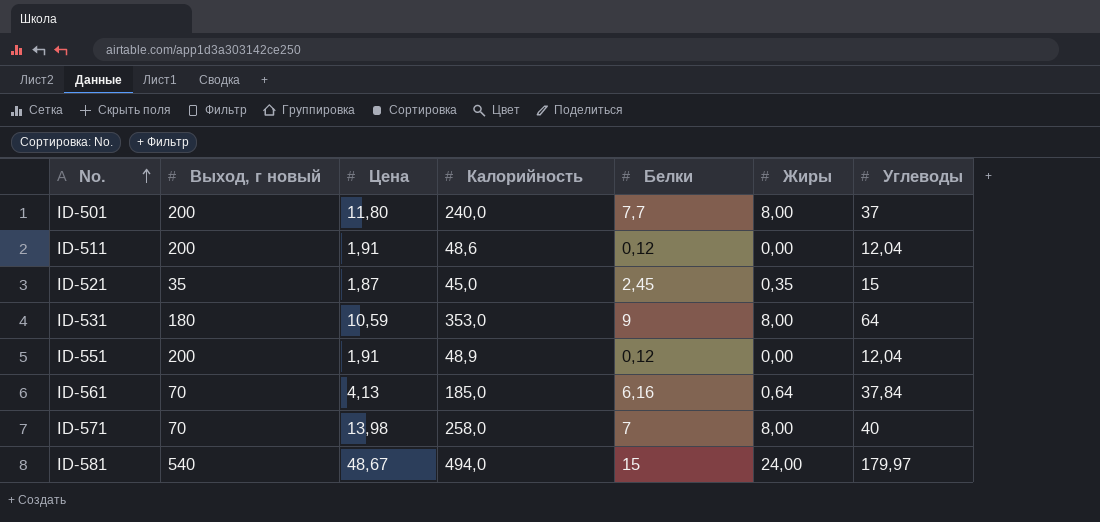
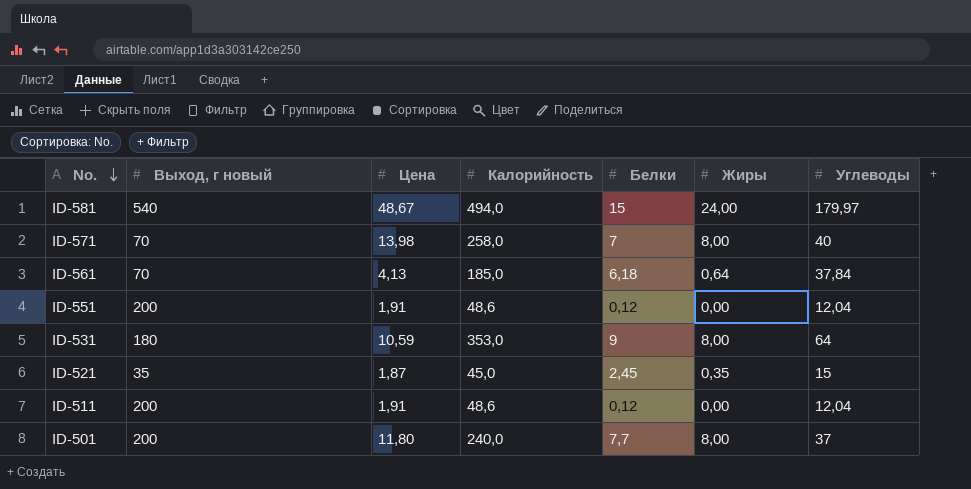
row order: No. ascending -> No. descending
ID-561 | Белки: 6,16 -> 6,18
ID-551 | Калорийность: 48,9 -> 48,6

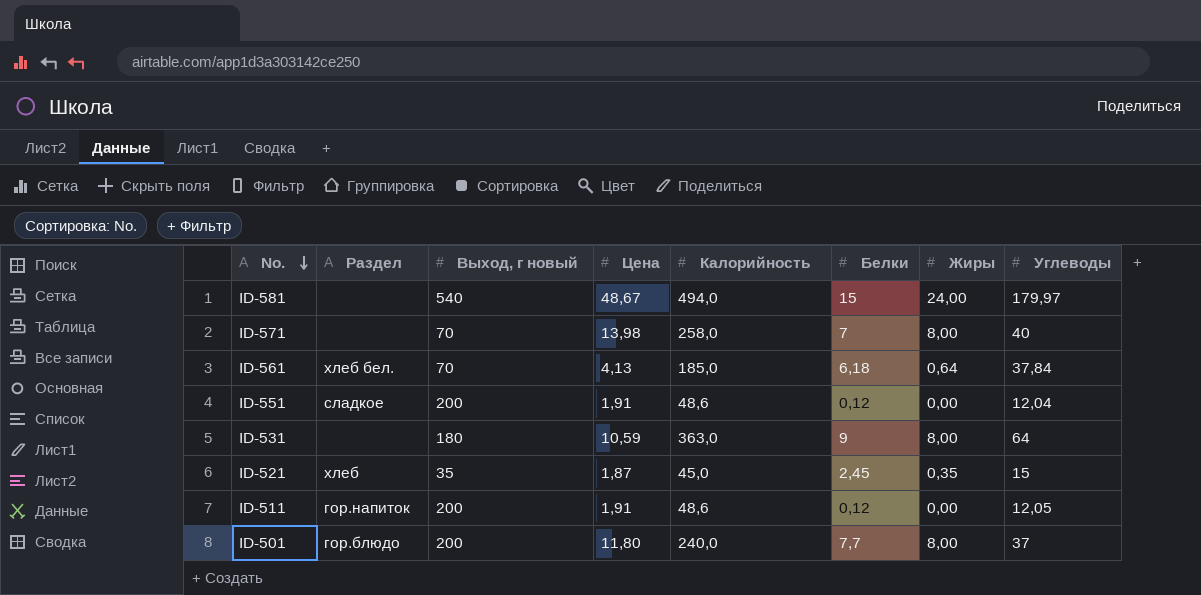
column Раздел | position: none -> 2
ID-531 | Калорийность: 353,0 -> 363,0
ID-511 | Углеводы: 12,04 -> 12,05

